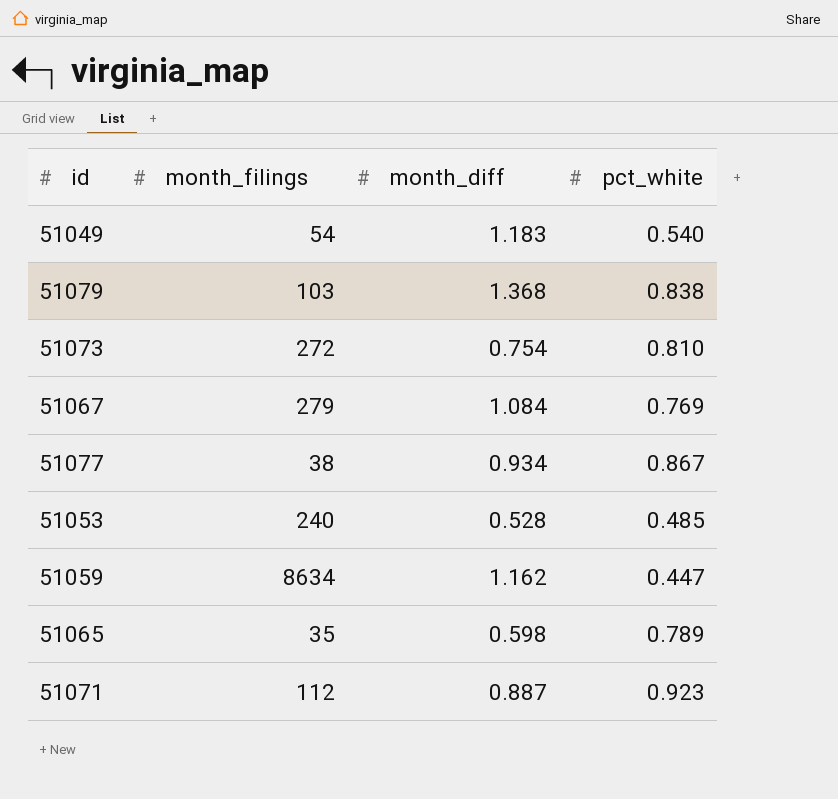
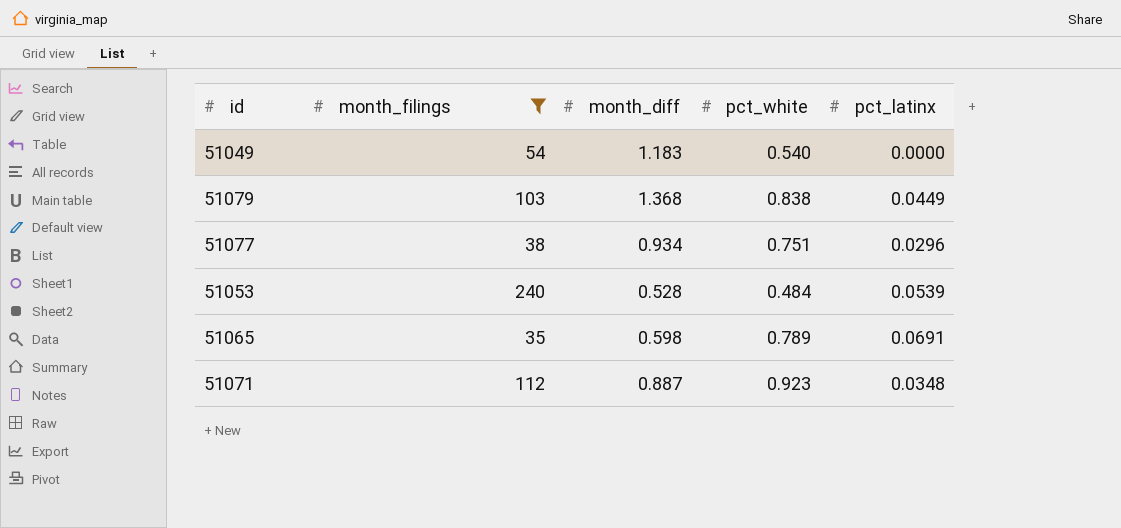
filter: none -> month_filings <= 240
column pct_latinx | position: none -> 5
51077 | pct_white: 0.867 -> 0.751
51053 | pct_white: 0.485 -> 0.484

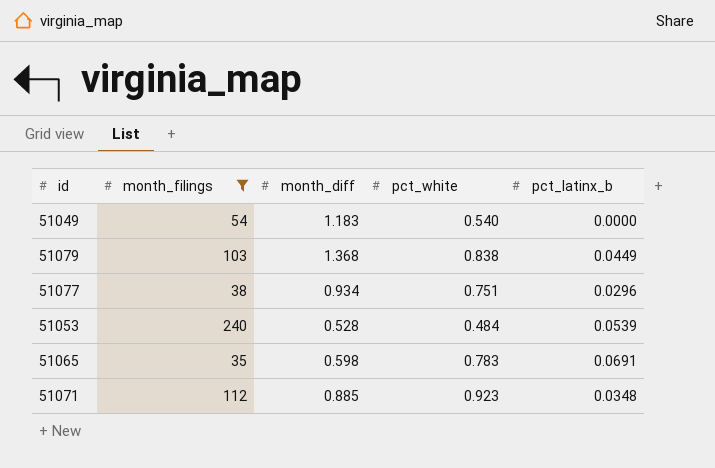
column name: pct_latinx -> pct_latinx_b
51065 | pct_white: 0.789 -> 0.783
51071 | month_diff: 0.887 -> 0.885

